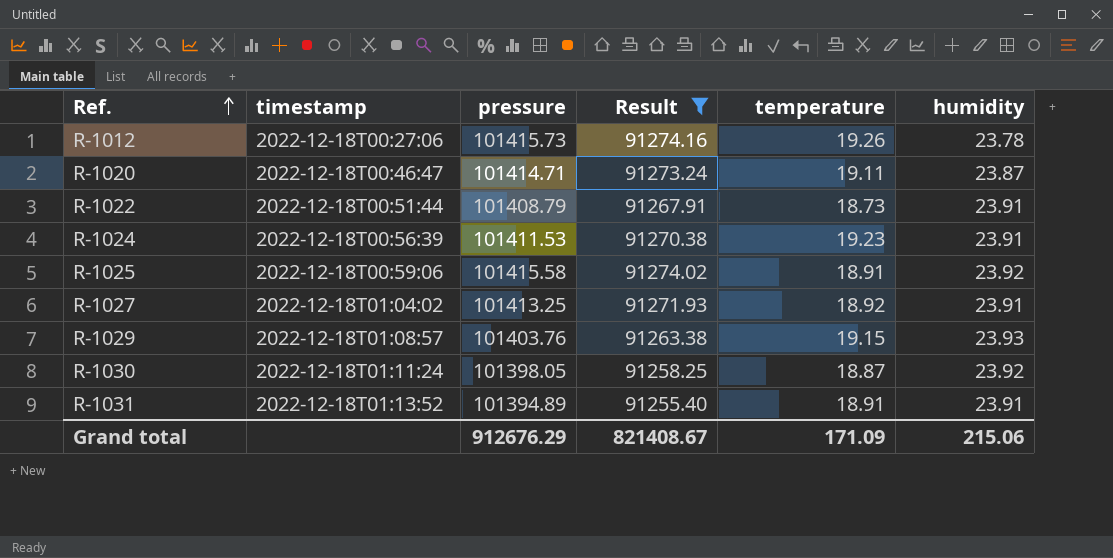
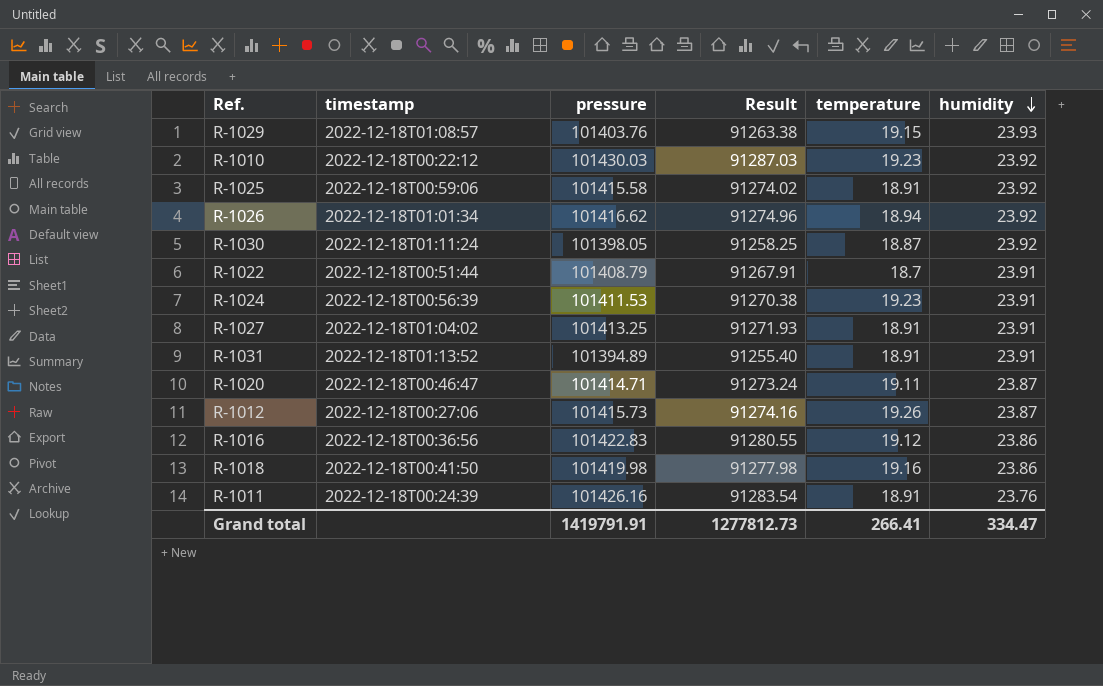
filter: Result <= 91274.16 -> none
row order: Ref. ascending -> humidity descending
R-1022 | temperature: 18.73 -> 18.7
R-1027 | temperature: 18.92 -> 18.91
R-1012 | humidity: 23.78 -> 23.87
Grand total | pressure: 912676.29 -> 1419791.91
Grand total | Result: 821408.67 -> 1277812.73
Grand total | temperature: 171.09 -> 266.41
Grand total | humidity: 215.06 -> 334.47

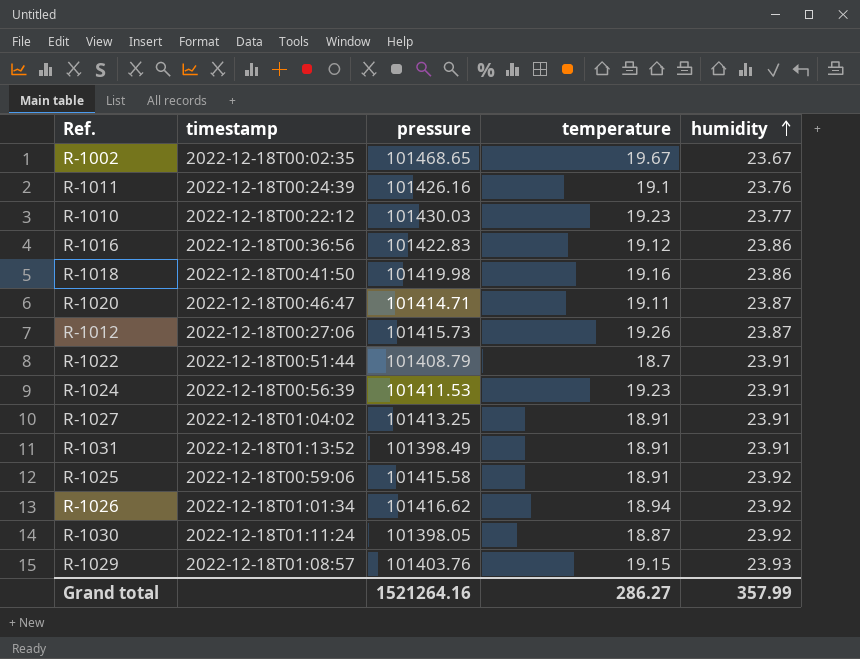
row order: humidity descending -> humidity ascending
column Result | formula: [pressure] * 0.9 -> none
row R-1002: none -> 2022-12-18T00:02:35 | 101468.65 | 19.67 | 23.67
R-1011 | temperature: 18.91 -> 19.1
R-1010 | humidity: 23.92 -> 23.77
R-1031 | pressure: 101394.89 -> 101398.49
Grand total | pressure: 1419791.91 -> 1521264.16
Grand total | temperature: 266.41 -> 286.27
Grand total | humidity: 334.47 -> 357.99

